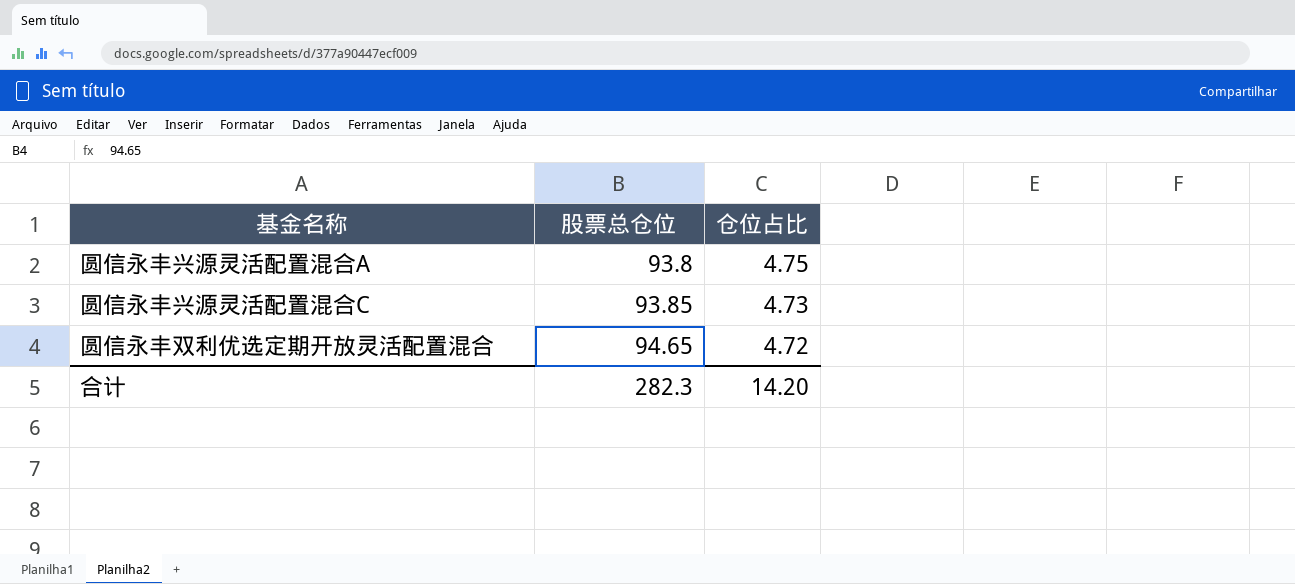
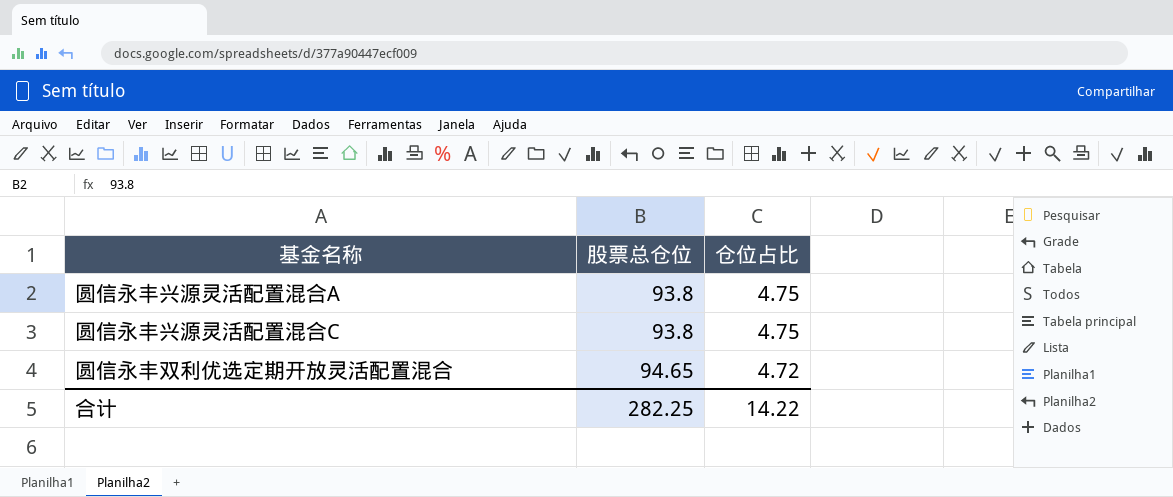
圆信永丰兴源灵活配置混合C | 股票总仓位: 93.85 -> 93.8
圆信永丰兴源灵活配置混合C | 仓位占比: 4.73 -> 4.75
合计 | 股票总仓位: 282.3 -> 282.25
合计 | 仓位占比: 14.20 -> 14.22

